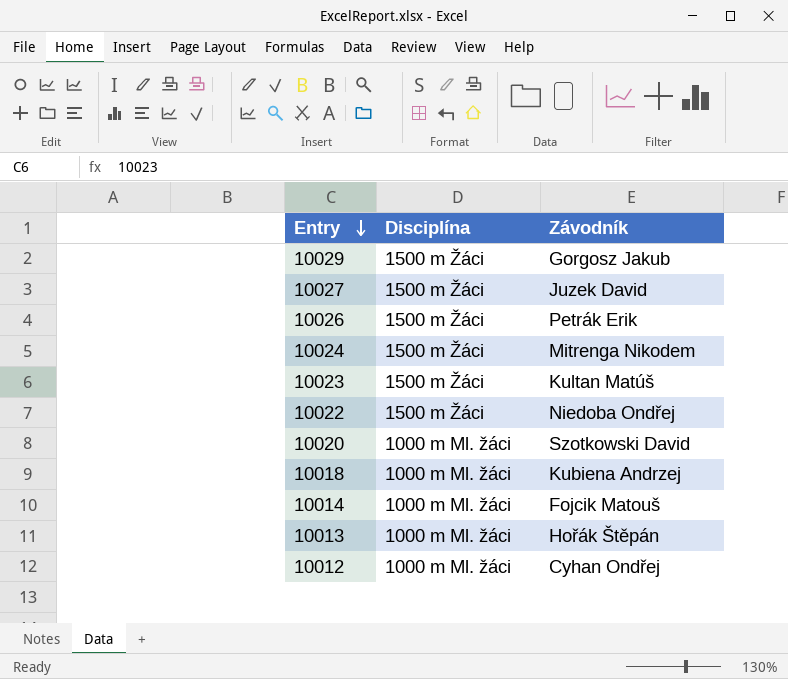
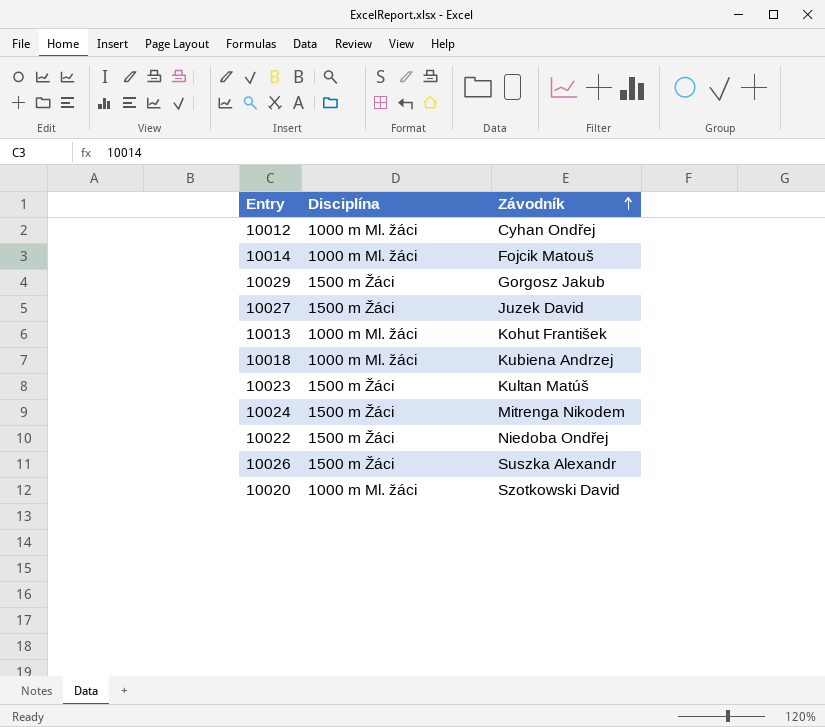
row order: Entry descending -> Závodník ascending
10013 | Závodník: Hořák Štěpán -> Kohut František
10026 | Závodník: Petrák Erik -> Suszka Alexandr

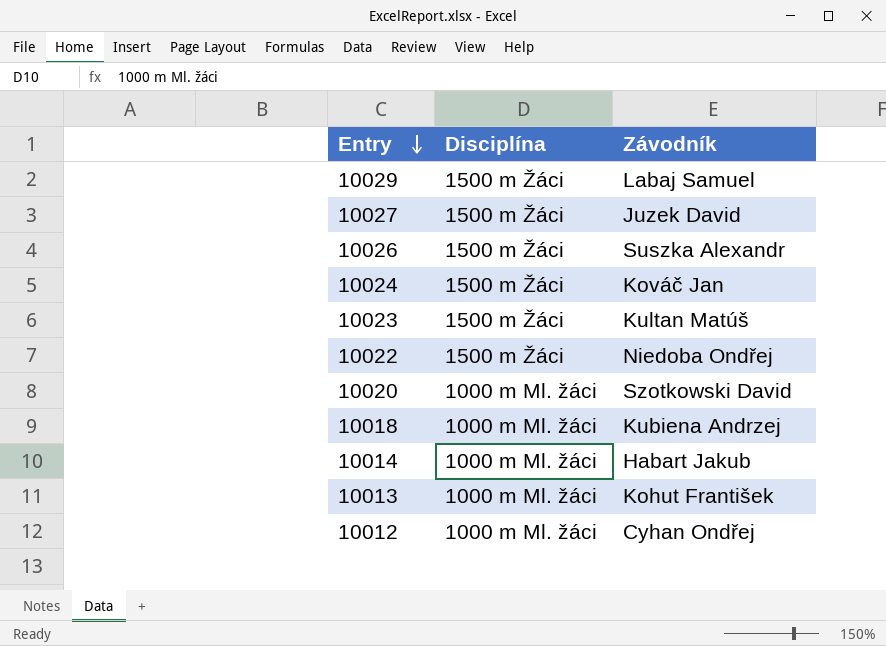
row order: Závodník ascending -> Entry descending
10029 | Závodník: Gorgosz Jakub -> Labaj Samuel
10024 | Závodník: Mitrenga Nikodem -> Kováč Jan
10014 | Závodník: Fojcik Matouš -> Habart Jakub

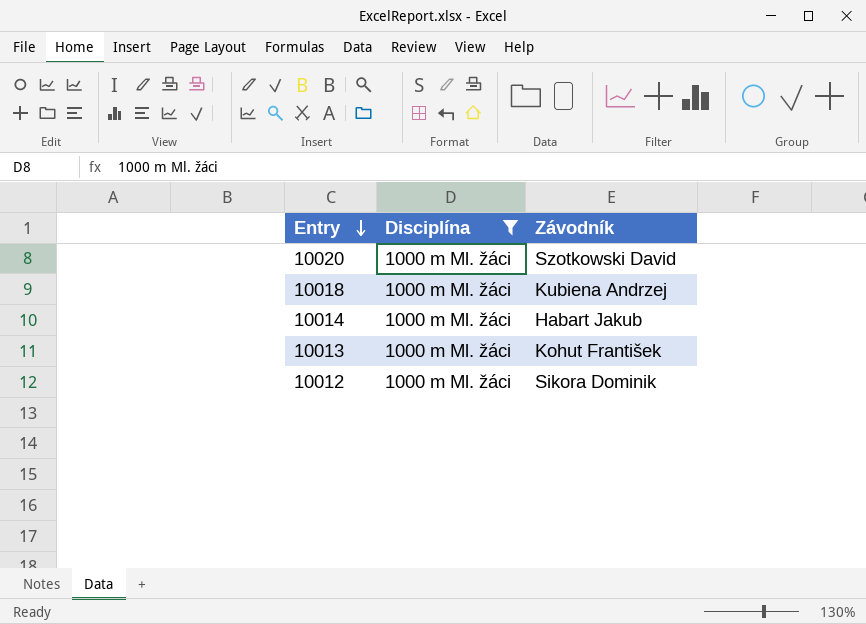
filter: none -> Disciplína = 1000 m Ml. žáci
10012 | Závodník: Cyhan Ondřej -> Sikora Dominik

